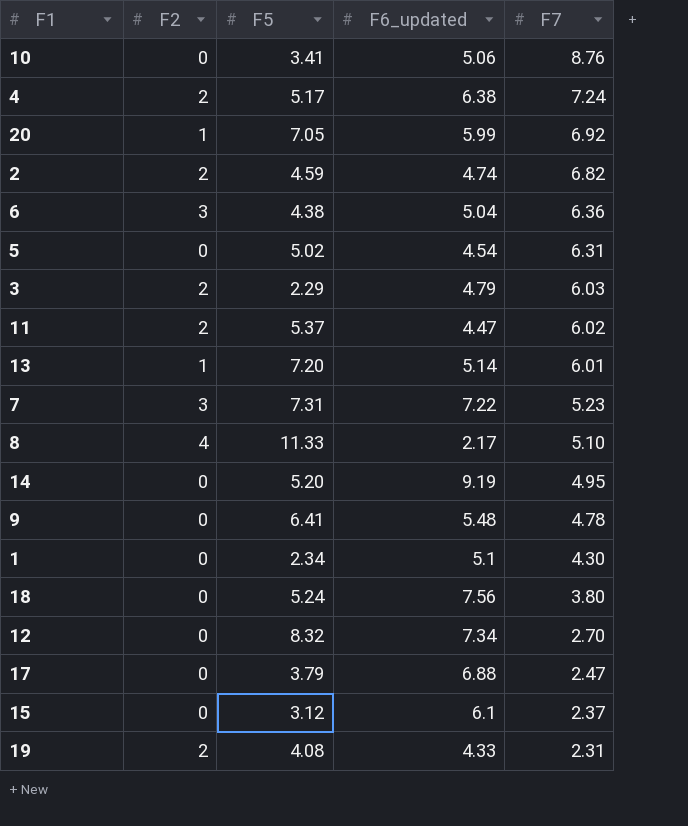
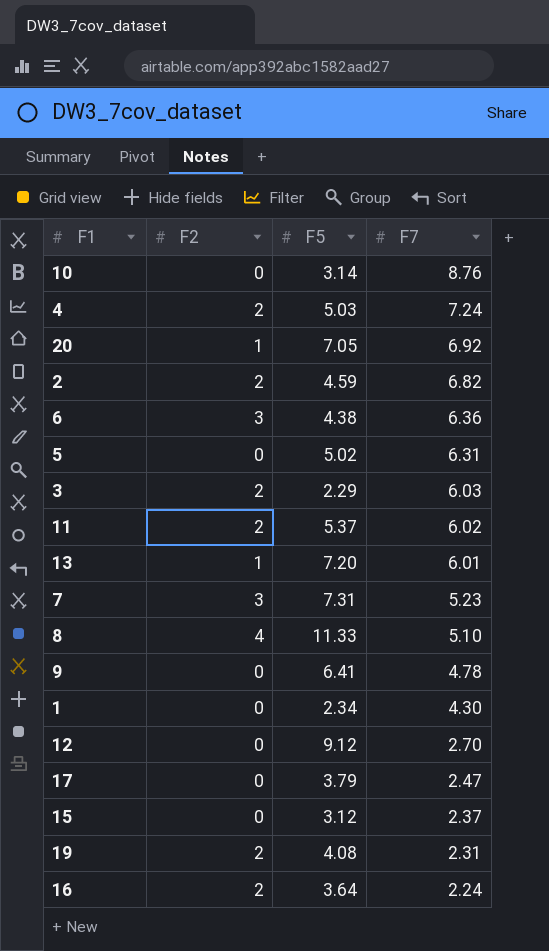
column F6_updated | position: 4 -> none
row 14: 0 | 5.20 | 9.19 | 4.95 -> none
row 18: 0 | 5.24 | 7.56 | 3.80 -> none
10 | F5: 3.41 -> 3.14
4 | F5: 5.17 -> 5.03
12 | F5: 8.32 -> 9.12
row 16: none -> 2 | 3.64 | 2.24

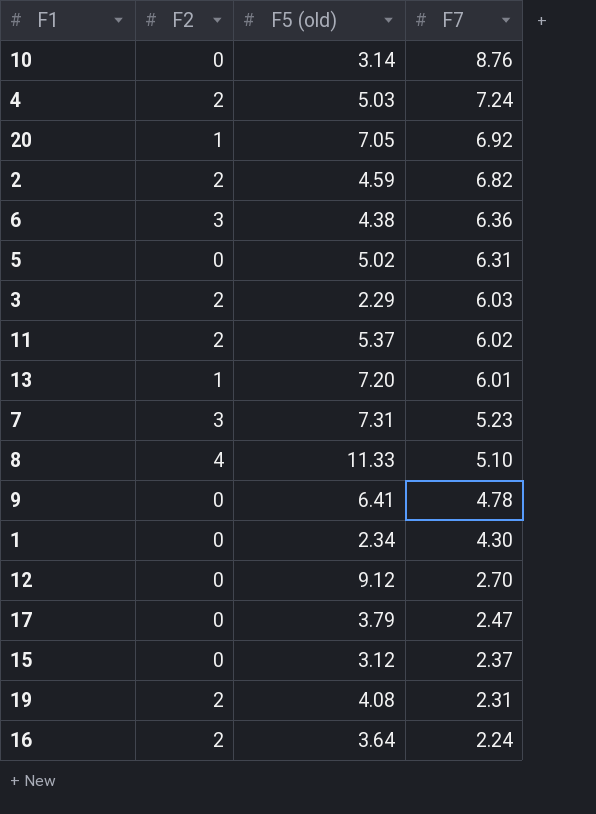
column name: F5 -> F5 (old)

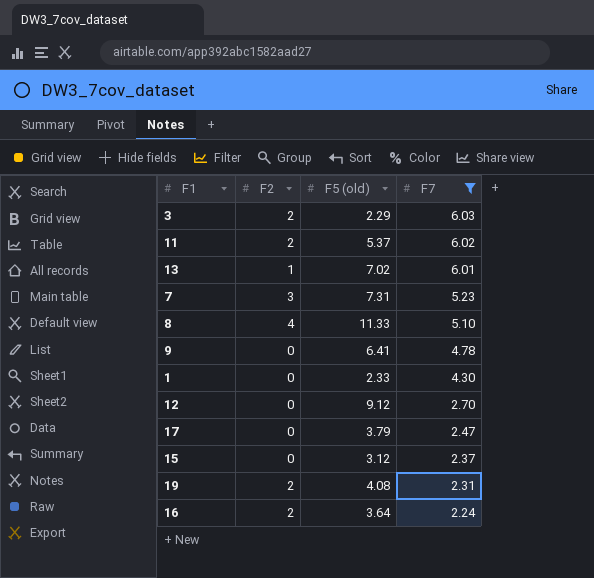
filter: none -> F7 <= 6.03
13 | F5 (old): 7.20 -> 7.02
1 | F5 (old): 2.34 -> 2.33

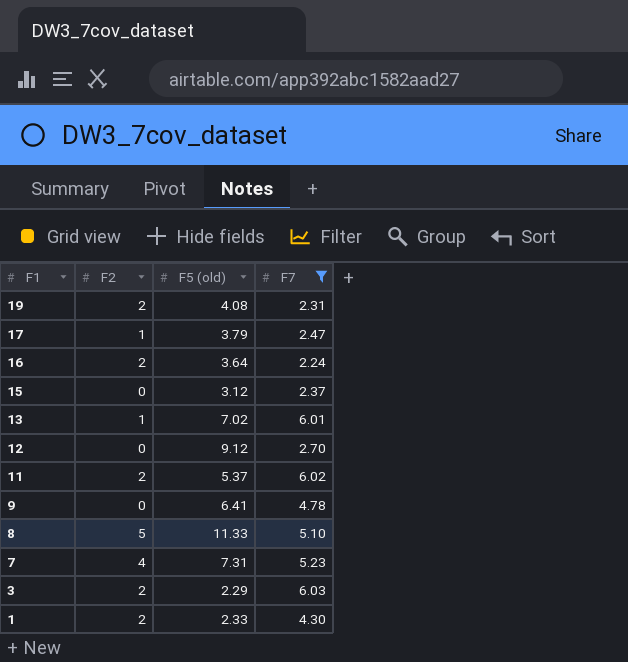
row order: F7 descending -> F1 descending
17 | F2: 0 -> 1
8 | F2: 4 -> 5
7 | F2: 3 -> 4
1 | F2: 0 -> 2

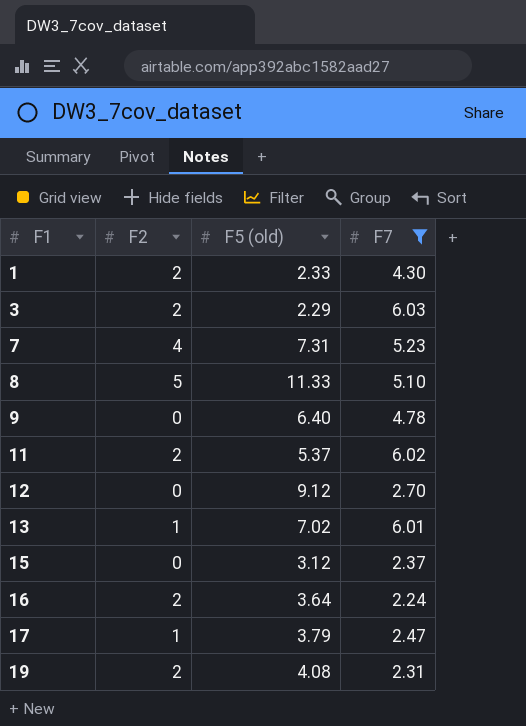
row order: F1 descending -> F1 ascending
9 | F5 (old): 6.41 -> 6.40

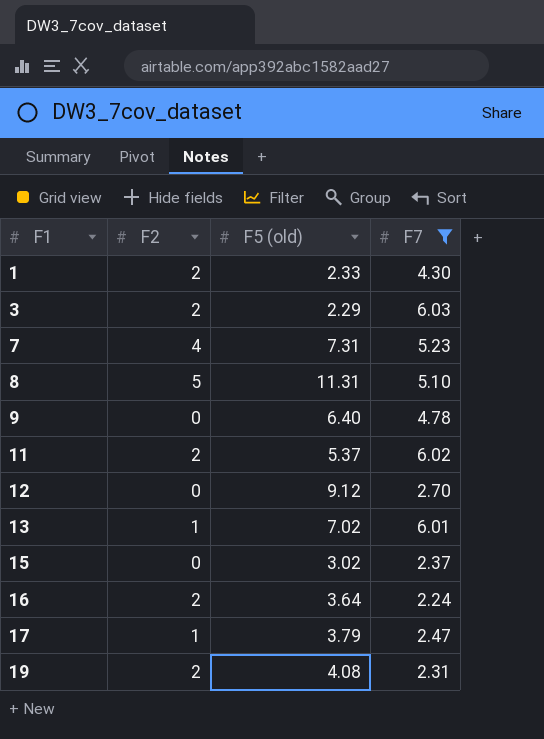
8 | F5 (old): 11.33 -> 11.31
15 | F5 (old): 3.12 -> 3.02

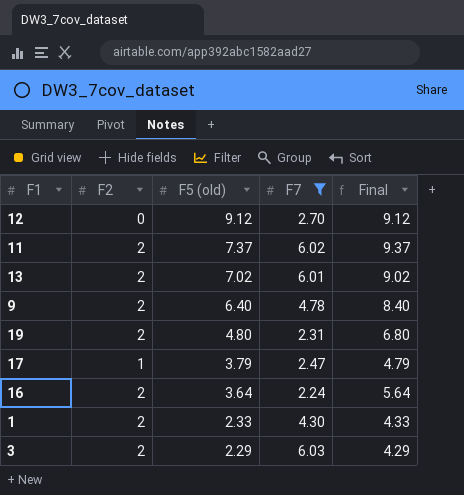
row order: F1 ascending -> F5 (old) descending
column Final | formula: none -> [F2] + [F5 (old)]
row 7: 4 | 7.31 | 5.23 -> none
row 8: 5 | 11.31 | 5.10 -> none
row 15: 0 | 3.02 | 2.37 -> none
11 | F5 (old): 5.37 -> 7.37
13 | F2: 1 -> 2
9 | F2: 0 -> 2
19 | F5 (old): 4.08 -> 4.80

